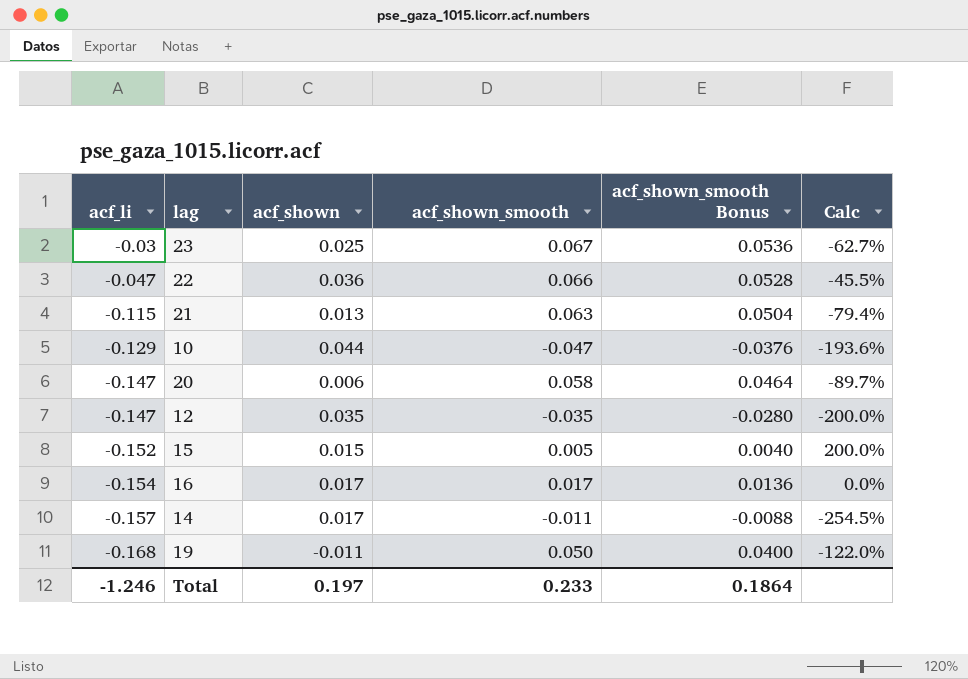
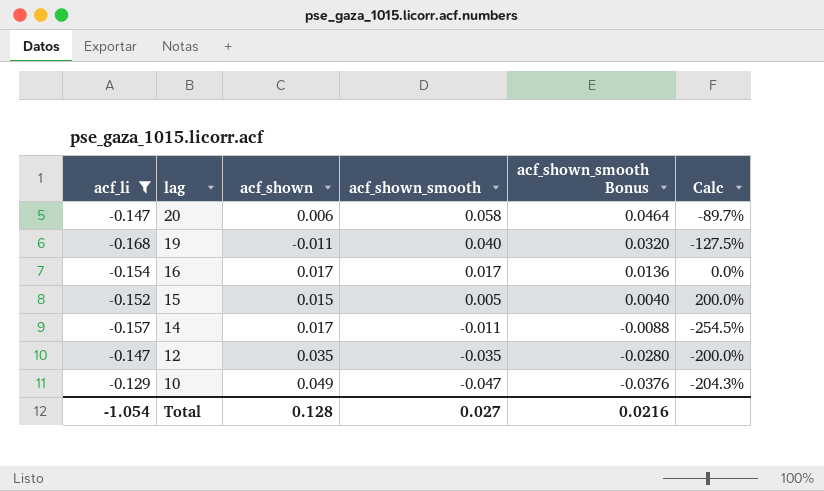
filter: none -> acf_li <= -0.129
row order: acf_li descending -> lag descending
19 | acf_shown_smooth: 0.050 -> 0.040
19 | acf_shown_smooth Bonus: 0.0400 -> 0.0320
19 | Calc: -122.0% -> -127.5%
10 | acf_shown: 0.044 -> 0.049
10 | Calc: -193.6% -> -204.3%
Total | acf_li: -1.246 -> -1.054
Total | acf_shown: 0.197 -> 0.128
Total | acf_shown_smooth: 0.233 -> 0.027
Total | acf_shown_smooth Bonus: 0.1864 -> 0.0216

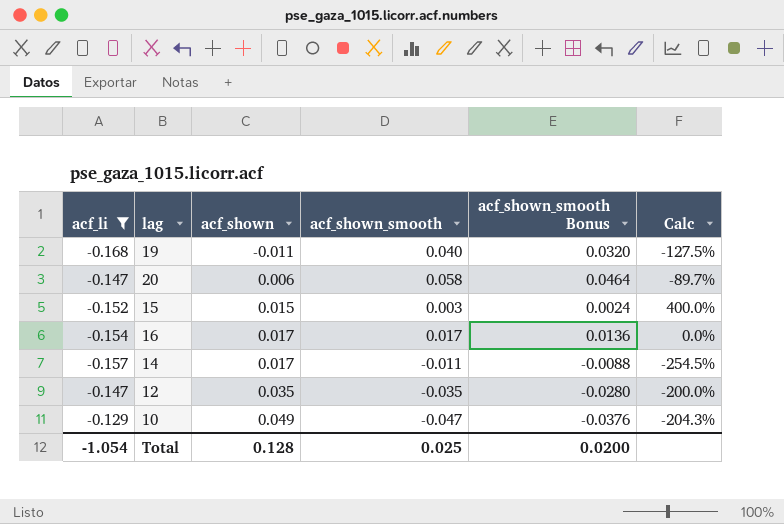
row order: lag descending -> acf_shown ascending
15 | acf_shown_smooth: 0.005 -> 0.003
15 | acf_shown_smooth Bonus: 0.0040 -> 0.0024
15 | Calc: 200.0% -> 400.0%
Total | acf_shown_smooth: 0.027 -> 0.025
Total | acf_shown_smooth Bonus: 0.0216 -> 0.0200

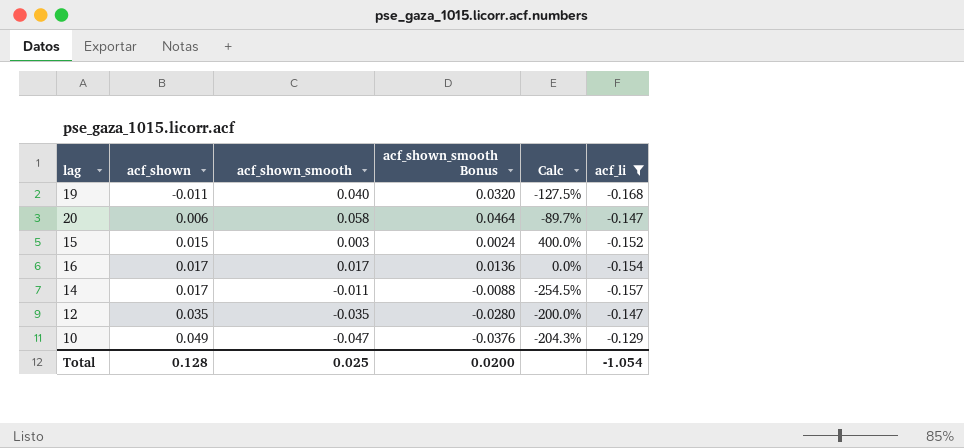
column acf_li | position: 1 -> 6

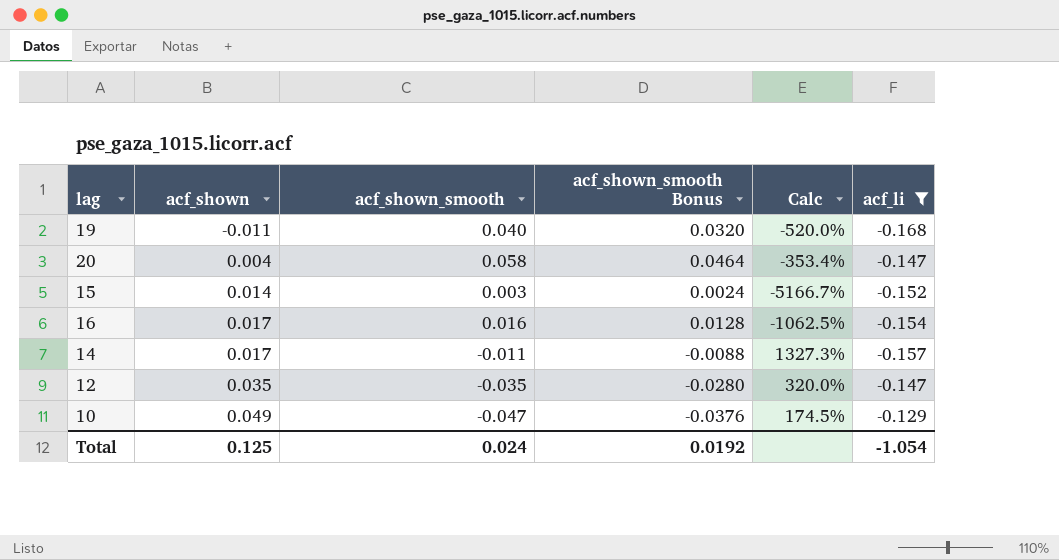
column Calc | formula: ([acf_shown] - [acf_shown_smooth]) / [acf_shown_smooth] -> ([acf_li] - [acf_shown_smooth]) / [acf_shown_smooth]
20 | acf_shown: 0.006 -> 0.004
15 | acf_shown: 0.015 -> 0.014
16 | acf_shown_smooth: 0.017 -> 0.016
16 | acf_shown_smooth Bonus: 0.0136 -> 0.0128
Total | acf_shown: 0.128 -> 0.125
Total | acf_shown_smooth: 0.025 -> 0.024
Total | acf_shown_smooth Bonus: 0.0200 -> 0.0192

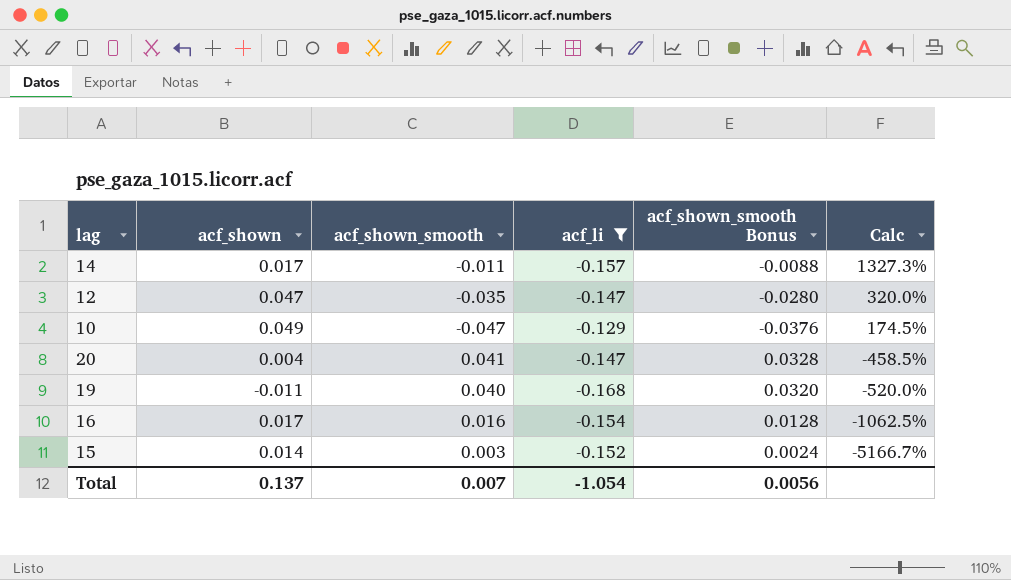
row order: acf_shown ascending -> Calc descending
column acf_li | position: 6 -> 4
12 | acf_shown: 0.035 -> 0.047
20 | acf_shown_smooth: 0.058 -> 0.041
20 | acf_shown_smooth Bonus: 0.0464 -> 0.0328
20 | Calc: -353.4% -> -458.5%
Total | acf_shown: 0.125 -> 0.137
Total | acf_shown_smooth: 0.024 -> 0.007
Total | acf_shown_smooth Bonus: 0.0192 -> 0.0056

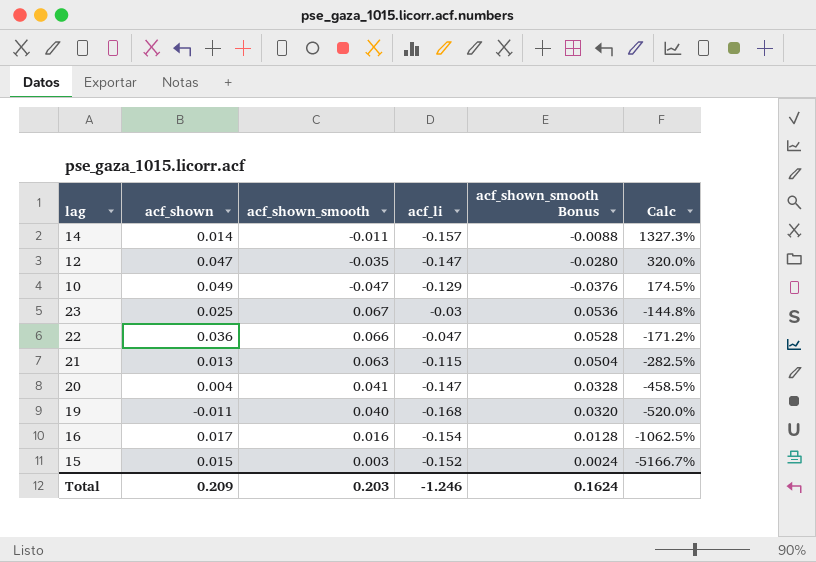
filter: acf_li <= -0.129 -> none
14 | acf_shown: 0.017 -> 0.014
15 | acf_shown: 0.014 -> 0.015
Total | acf_shown: 0.137 -> 0.209
Total | acf_shown_smooth: 0.007 -> 0.203
Total | acf_li: -1.054 -> -1.246
Total | acf_shown_smooth Bonus: 0.0056 -> 0.1624

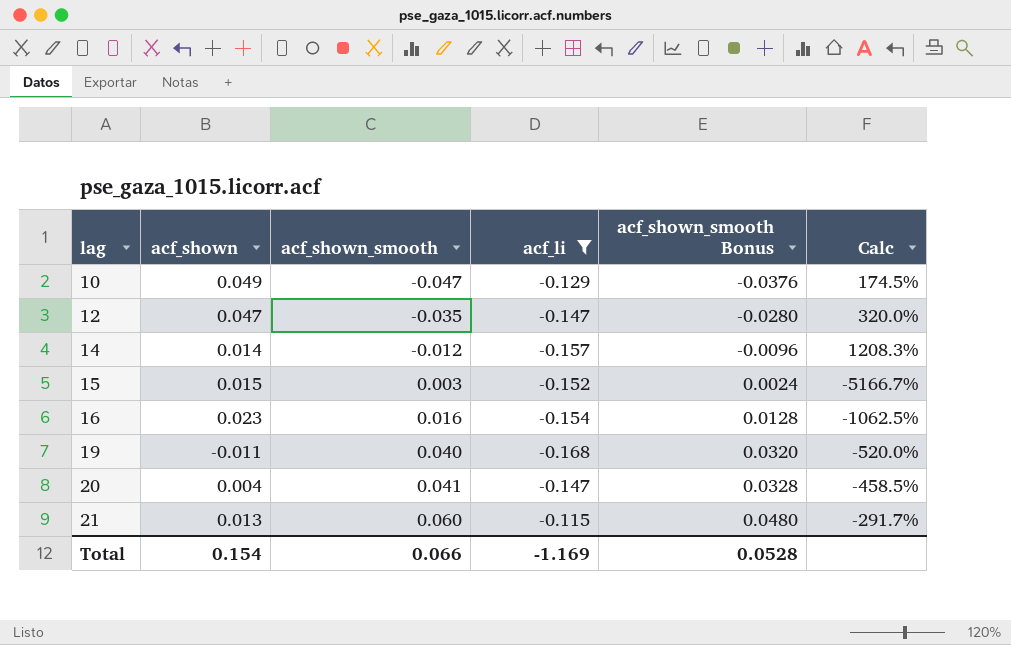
filter: none -> acf_li <= -0.115
row order: Calc descending -> lag ascending
14 | acf_shown_smooth: -0.011 -> -0.012
14 | acf_shown_smooth Bonus: -0.0088 -> -0.0096
14 | Calc: 1327.3% -> 1208.3%
16 | acf_shown: 0.017 -> 0.023
21 | acf_shown_smooth: 0.063 -> 0.060
21 | acf_shown_smooth Bonus: 0.0504 -> 0.0480
21 | Calc: -282.5% -> -291.7%
Total | acf_shown: 0.209 -> 0.154
Total | acf_shown_smooth: 0.203 -> 0.066
Total | acf_li: -1.246 -> -1.169
Total | acf_shown_smooth Bonus: 0.1624 -> 0.0528

